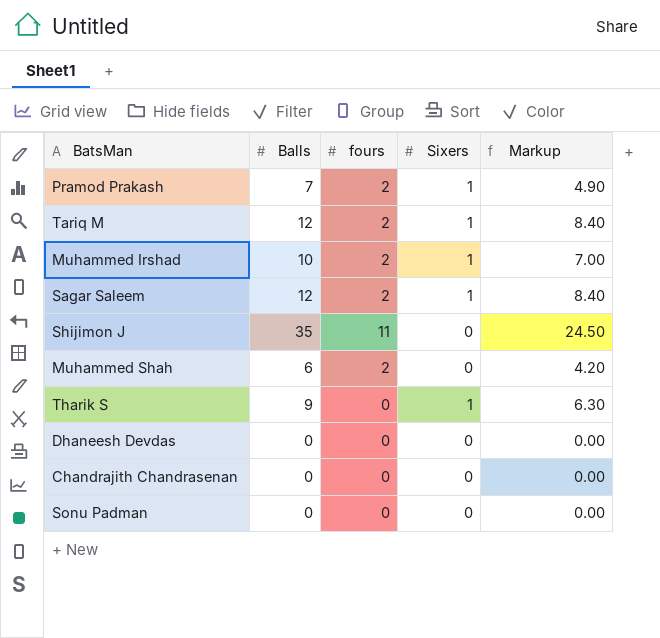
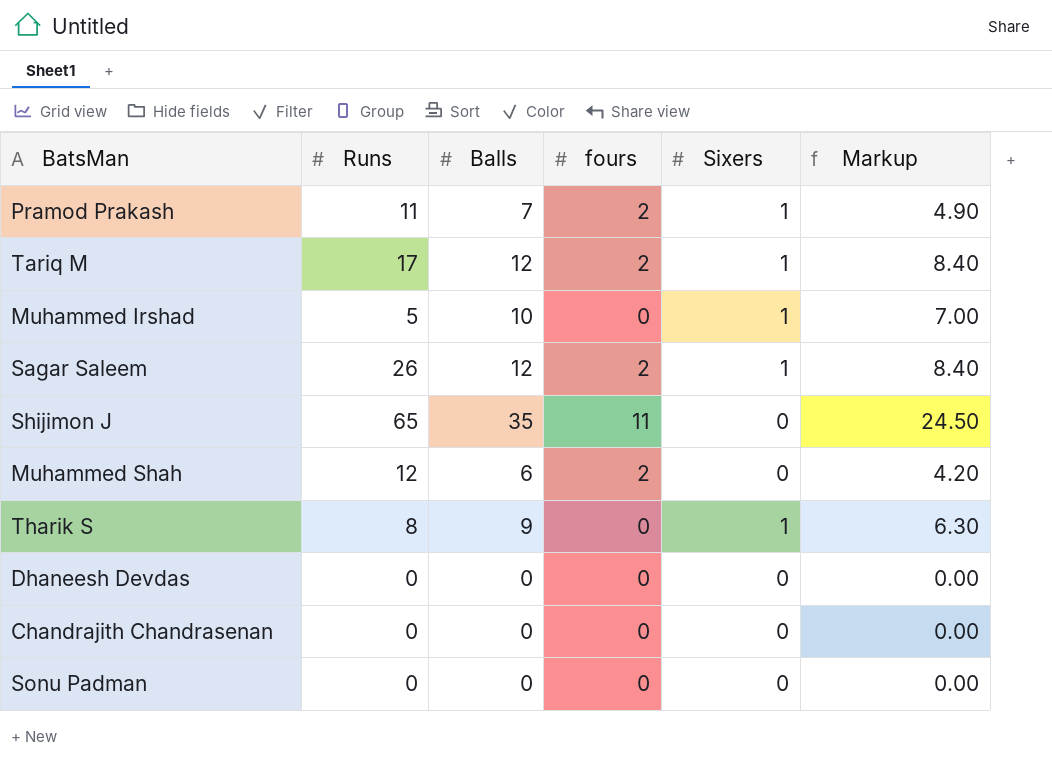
column Runs | position: none -> 2
Muhammed Irshad | fours: 2 -> 0

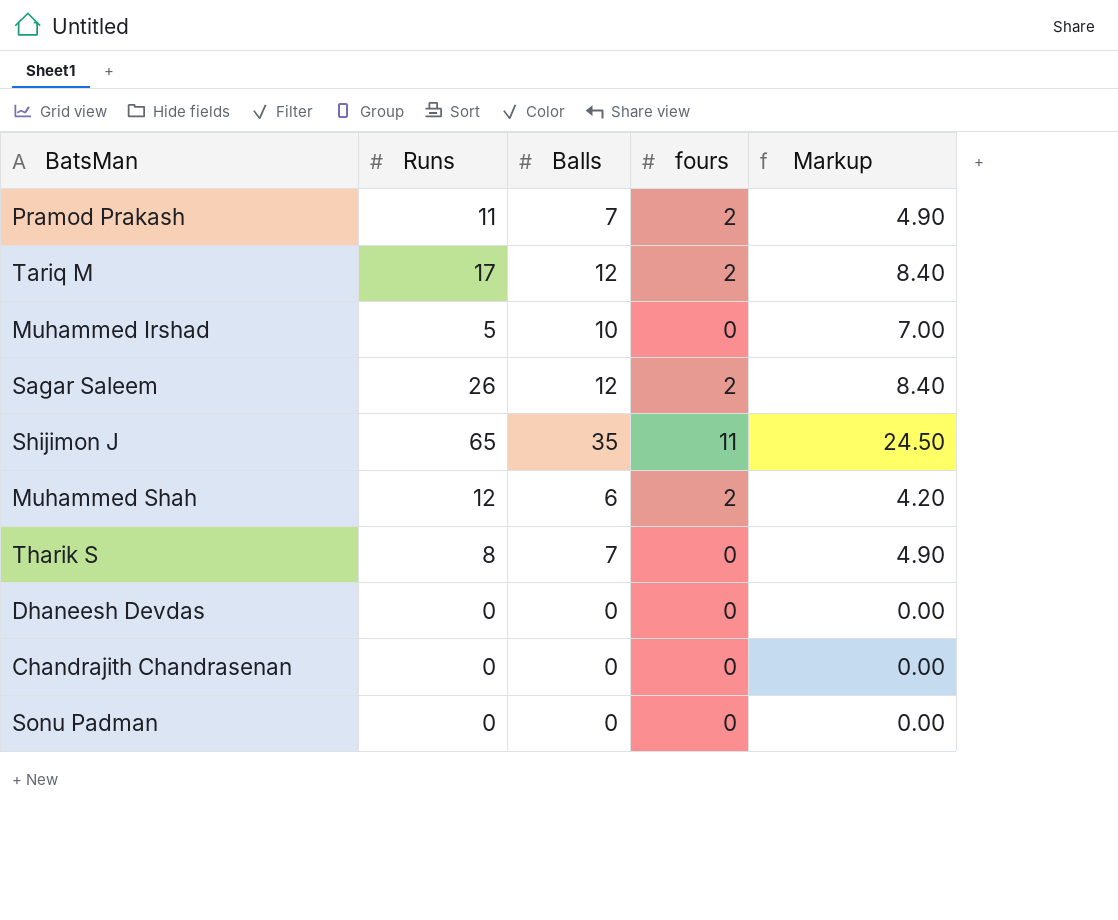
column Sixers | position: 5 -> none
Tharik S | Balls: 9 -> 7
Tharik S | Markup: 6.30 -> 4.90

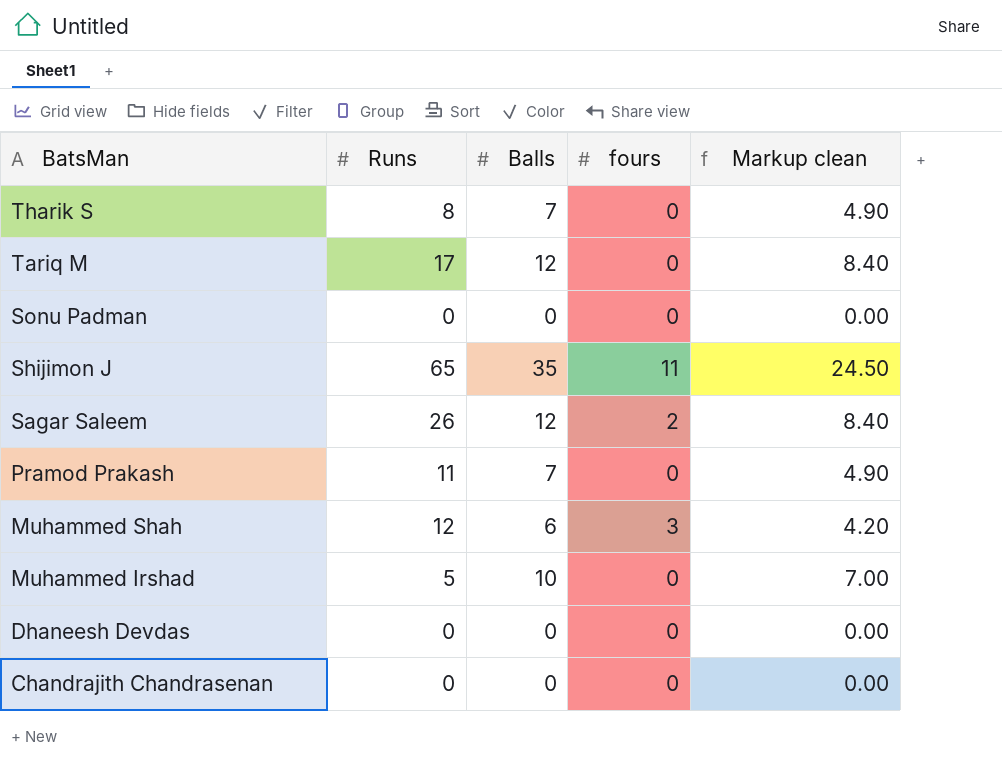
row order: none -> BatsMan descending
column name: Markup -> Markup clean
Tariq M | fours: 2 -> 0
Pramod Prakash | fours: 2 -> 0
Muhammed Shah | fours: 2 -> 3

